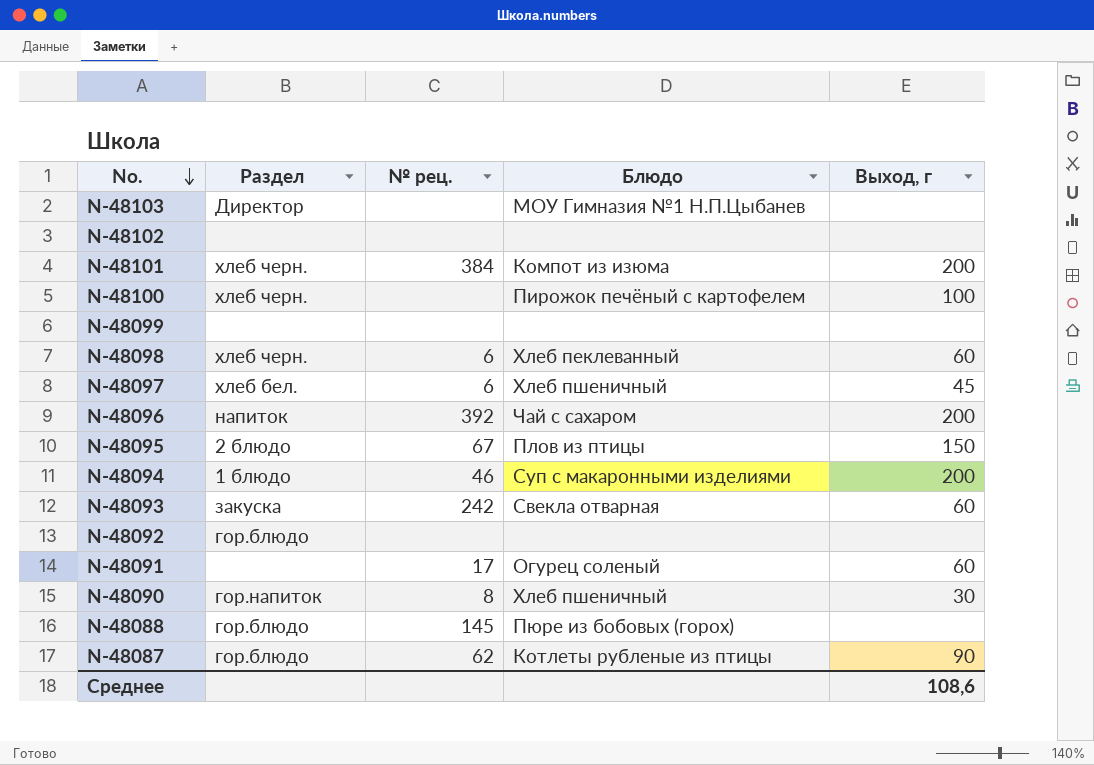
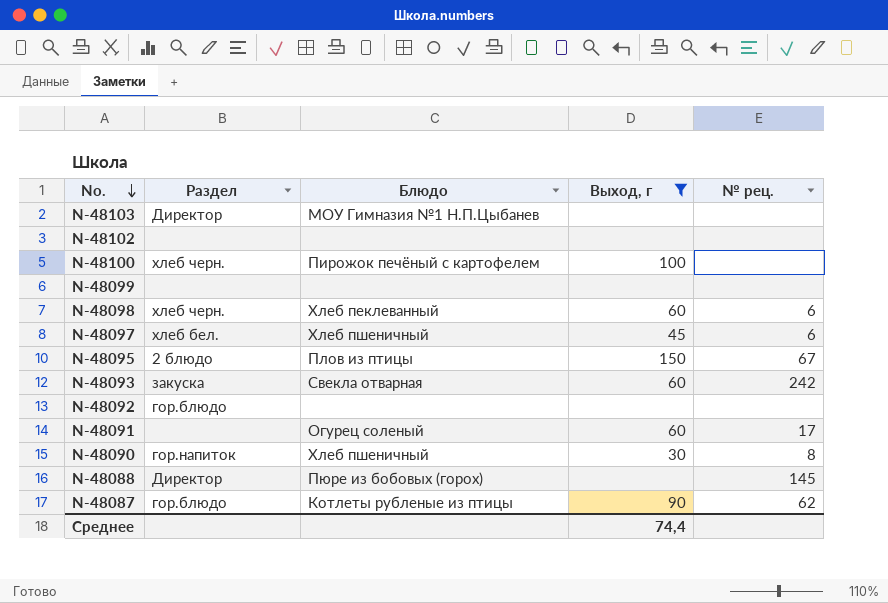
filter: none -> Выход, г != 200
column № рец. | position: 3 -> 5
N-48088 | Раздел: гор.блюдо -> Директор
Среднее | Выход, г: 108,6 -> 74,4

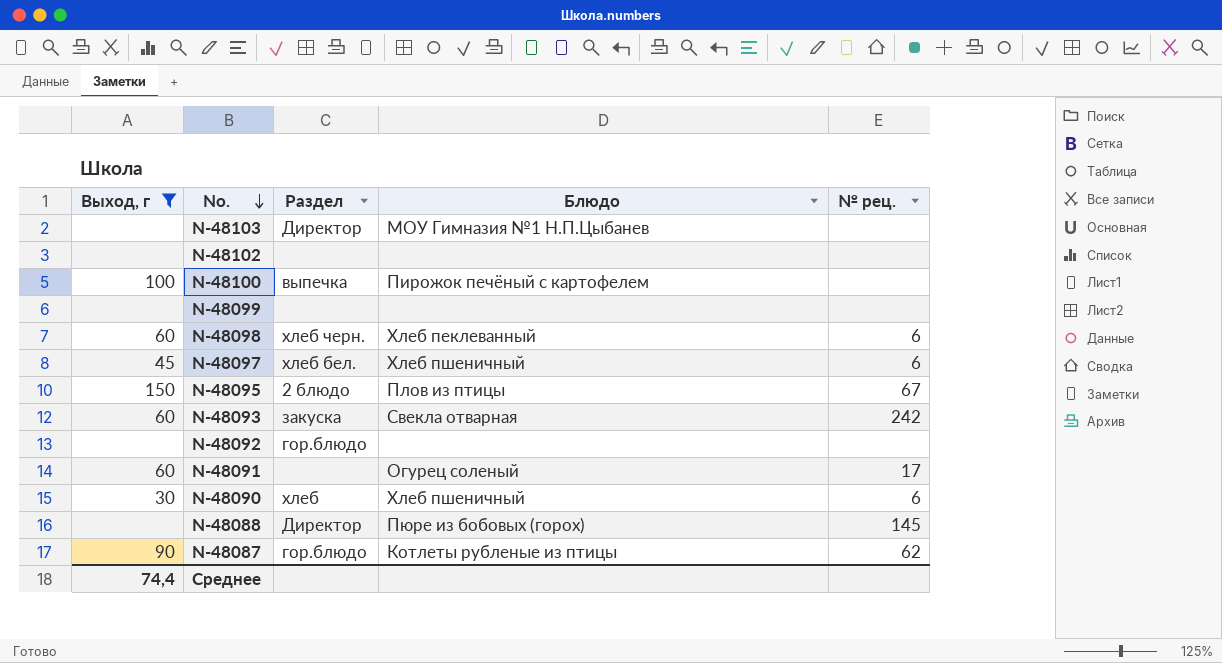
column Выход, г | position: 4 -> 1
N-48100 | Раздел: хлеб черн. -> выпечка
N-48090 | Раздел: гор.напиток -> хлеб
N-48090 | № рец.: 8 -> 6

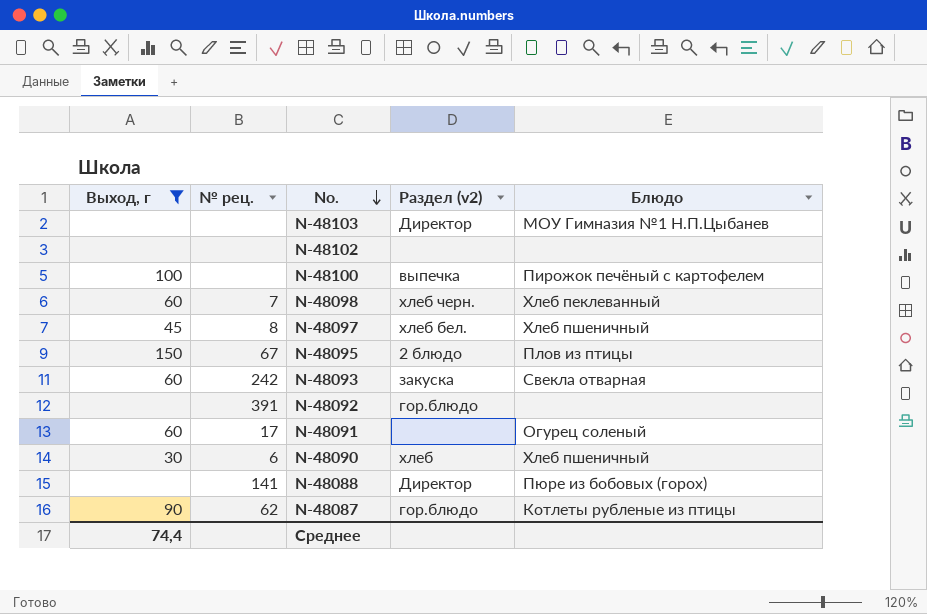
column № рец. | position: 5 -> 2
column name: Раздел -> Раздел (v2)
row N-48099: none | none | none | none -> none
N-48098 | № рец.: 6 -> 7
N-48097 | № рец.: 6 -> 8
N-48092 | № рец.: none -> 391
N-48088 | № рец.: 145 -> 141

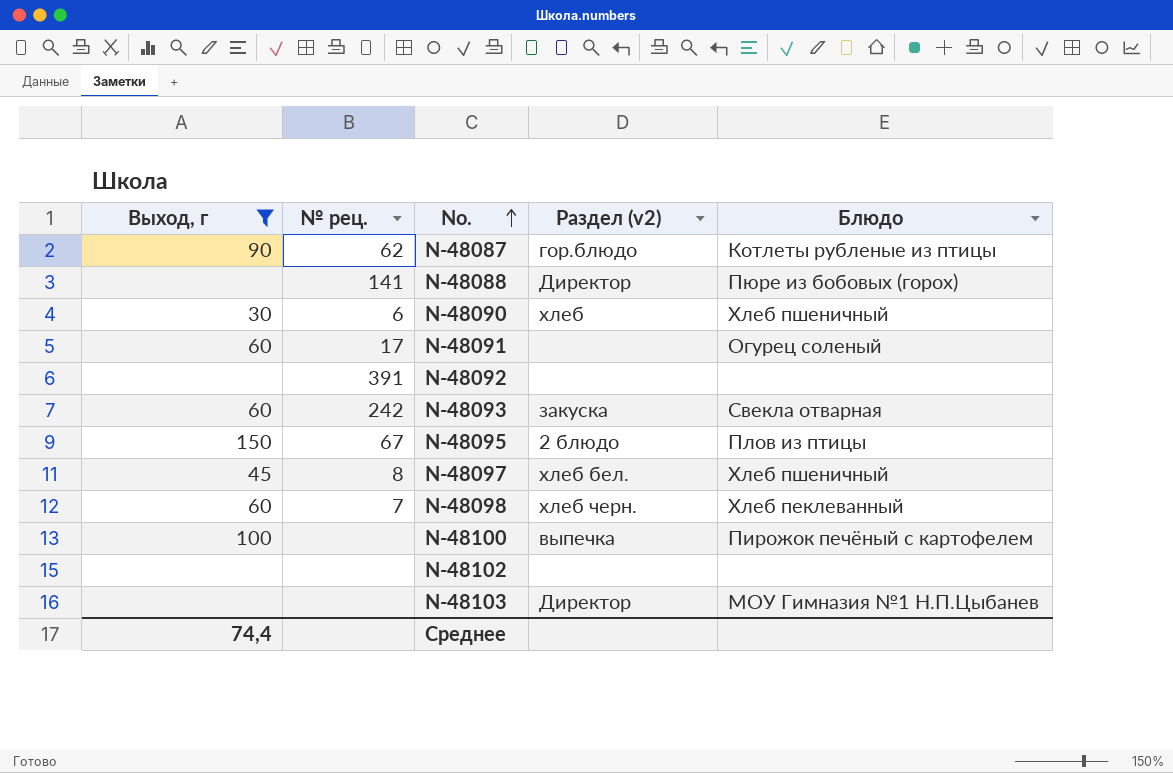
row order: No. descending -> No. ascending
N-48092 | Раздел (v2): гор.блюдо -> none

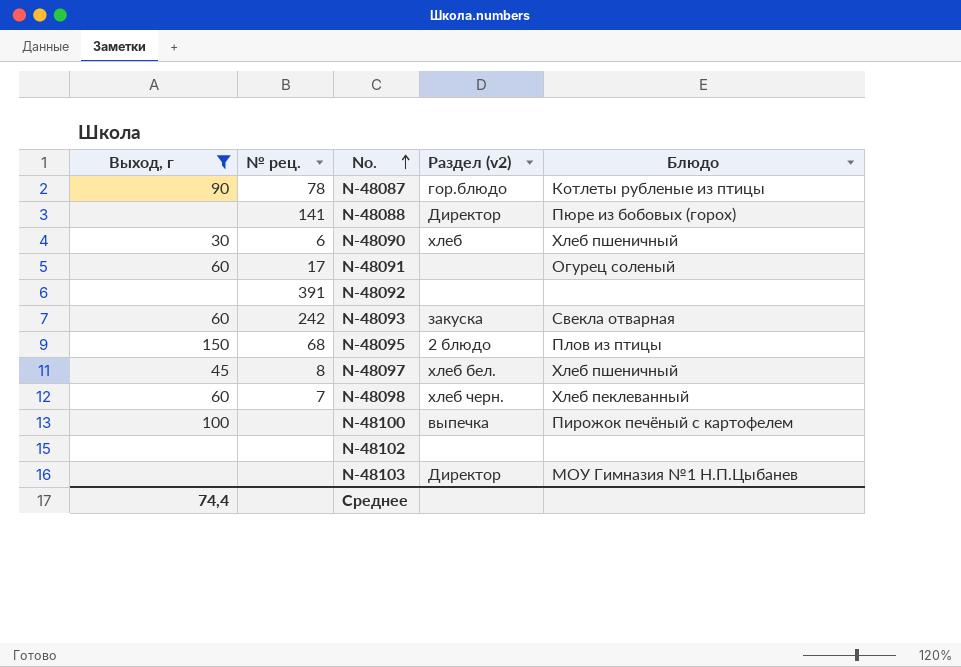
N-48087 | № рец.: 62 -> 78
N-48095 | № рец.: 67 -> 68

